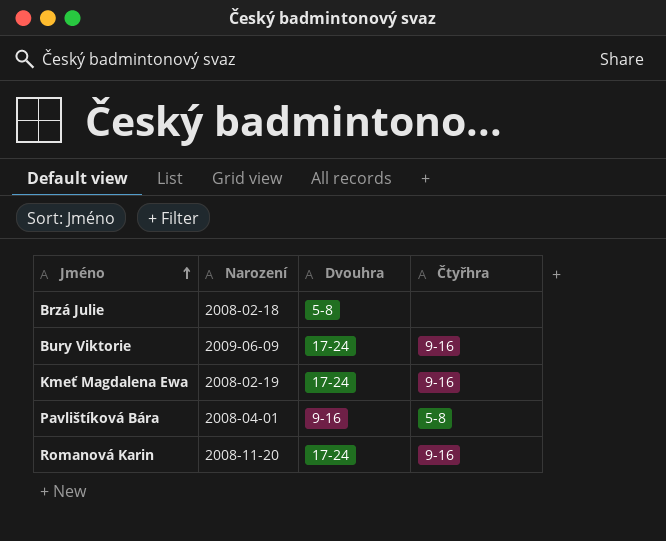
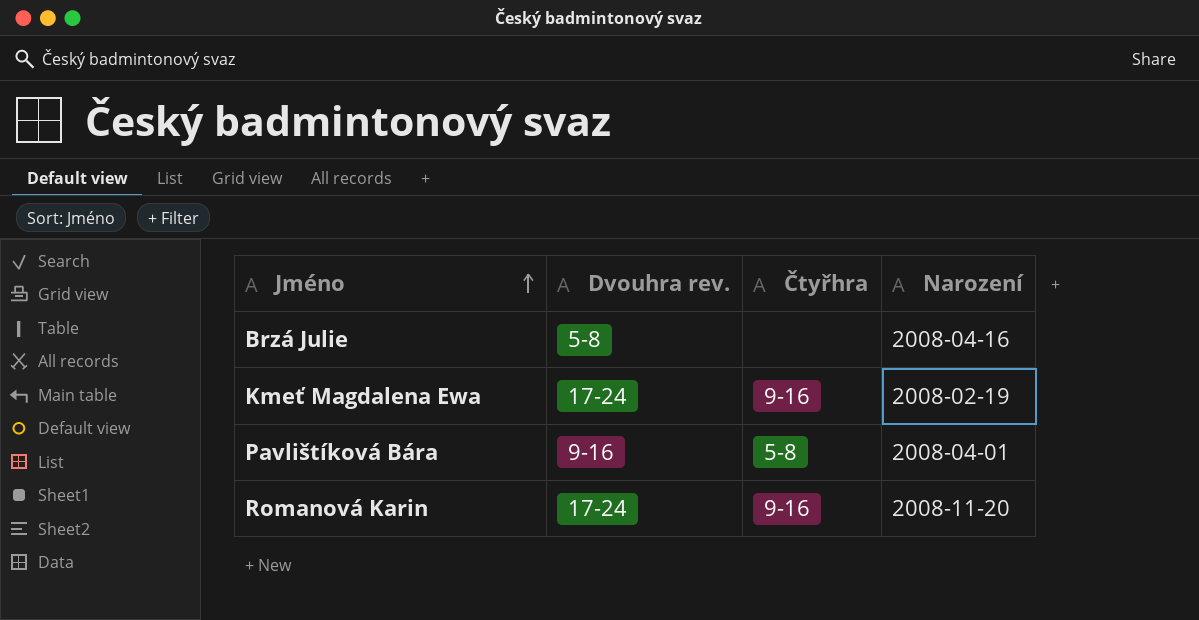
column name: Dvouhra -> Dvouhra rev.
column Narození | position: 2 -> 4
row Bury Viktorie: 2009-06-09 | 17-24 | 9-16 -> none
Brzá Julie | Narození: 2008-02-18 -> 2008-04-16

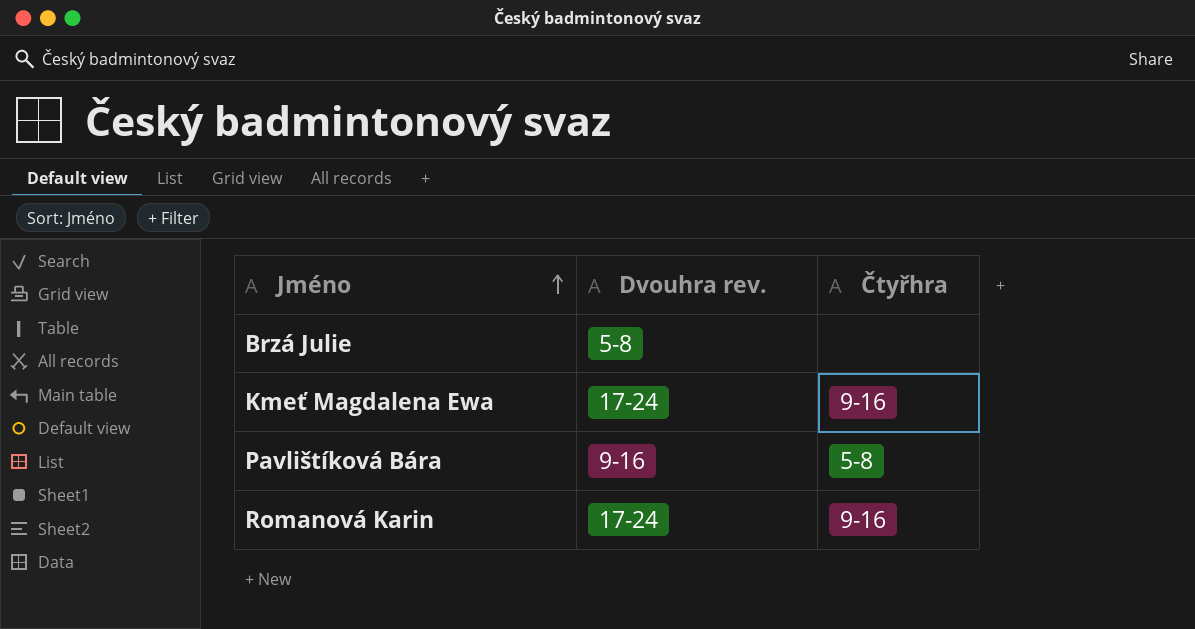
column Narození | position: 4 -> none

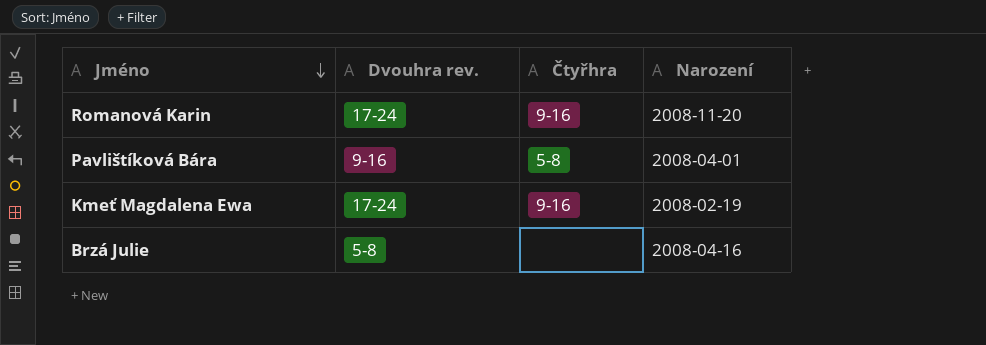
row order: Jméno ascending -> Jméno descending
column Narození | position: none -> 4

